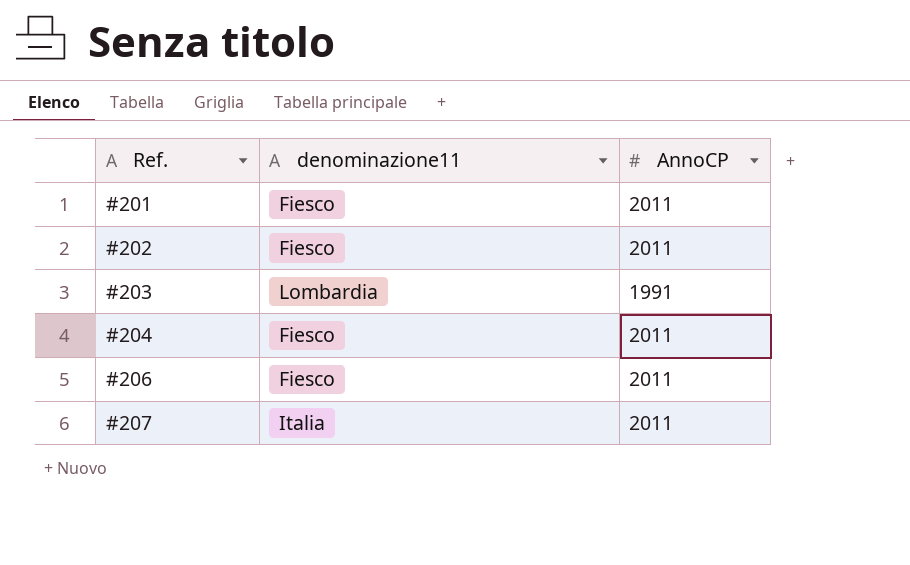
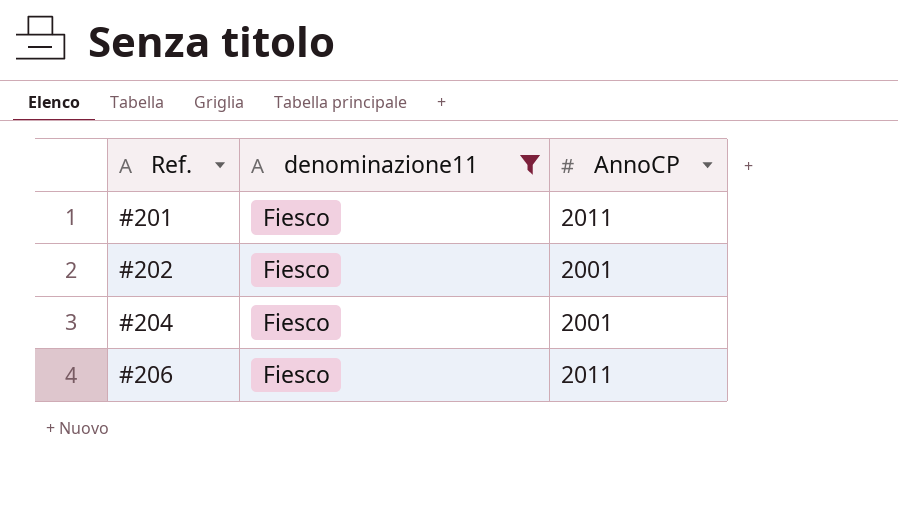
filter: none -> denominazione11 = Fiesco
#202 | AnnoCP: 2011 -> 2001
#204 | AnnoCP: 2011 -> 2001

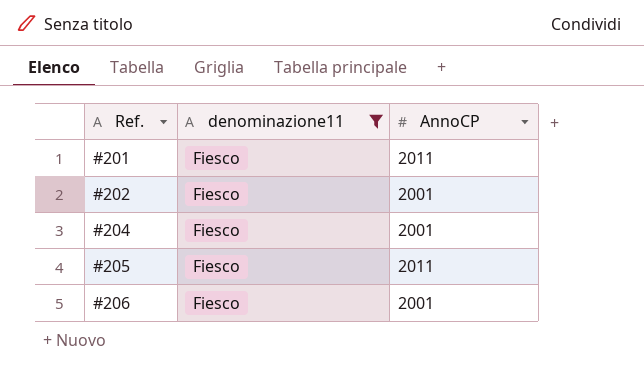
row #205: none -> Fiesco | 2011
#206 | AnnoCP: 2011 -> 2001

